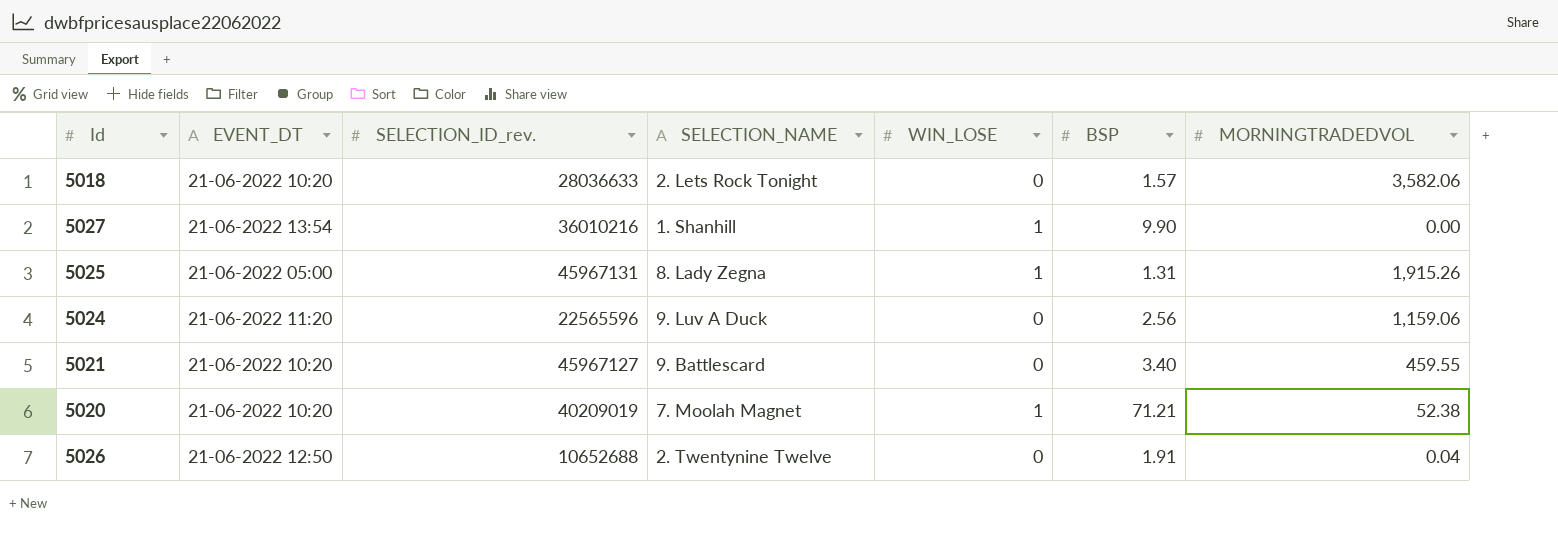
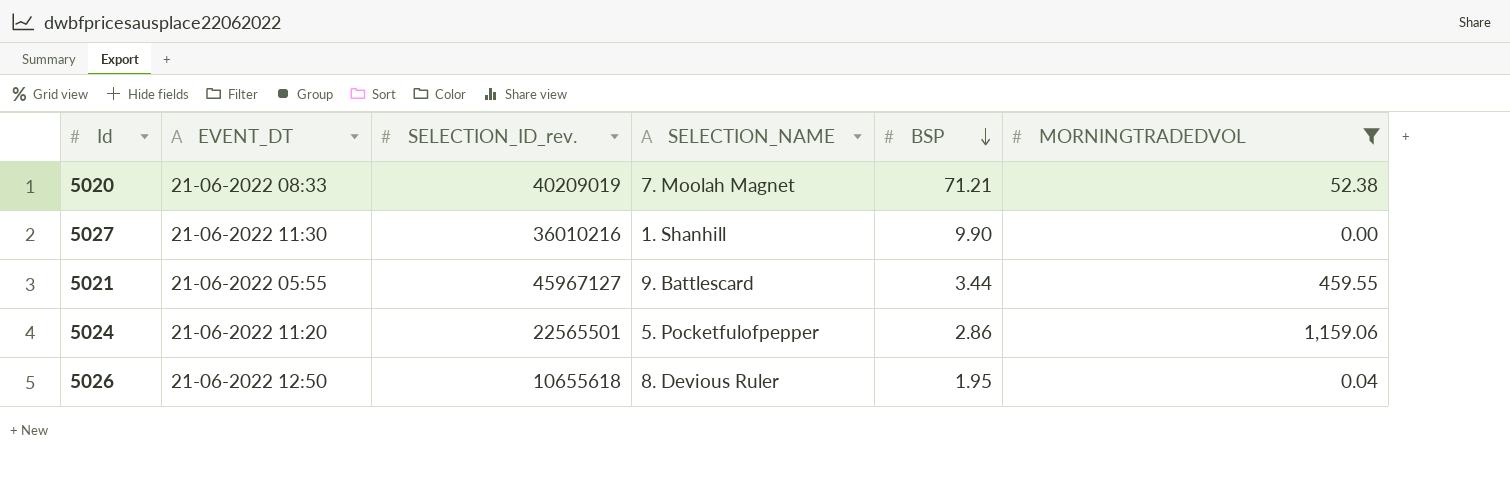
filter: none -> MORNINGTRADEDVOL <= 1,159.06
row order: none -> BSP descending
column WIN_LOSE | position: 5 -> none
5020 | EVENT_DT: 21-06-2022 10:20 -> 21-06-2022 08:33
5027 | EVENT_DT: 21-06-2022 13:54 -> 21-06-2022 11:30
5021 | EVENT_DT: 21-06-2022 10:20 -> 21-06-2022 05:55
5021 | BSP: 3.40 -> 3.44
5024 | SELECTION_ID_rev.: 22565596 -> 22565501
5024 | SELECTION_NAME: 9. Luv A Duck -> 5. Pocketfulofpepper
5024 | BSP: 2.56 -> 2.86
5026 | SELECTION_ID_rev.: 10652688 -> 10655618
5026 | SELECTION_NAME: 2. Twentynine Twelve -> 8. Devious Ruler
5026 | BSP: 1.91 -> 1.95

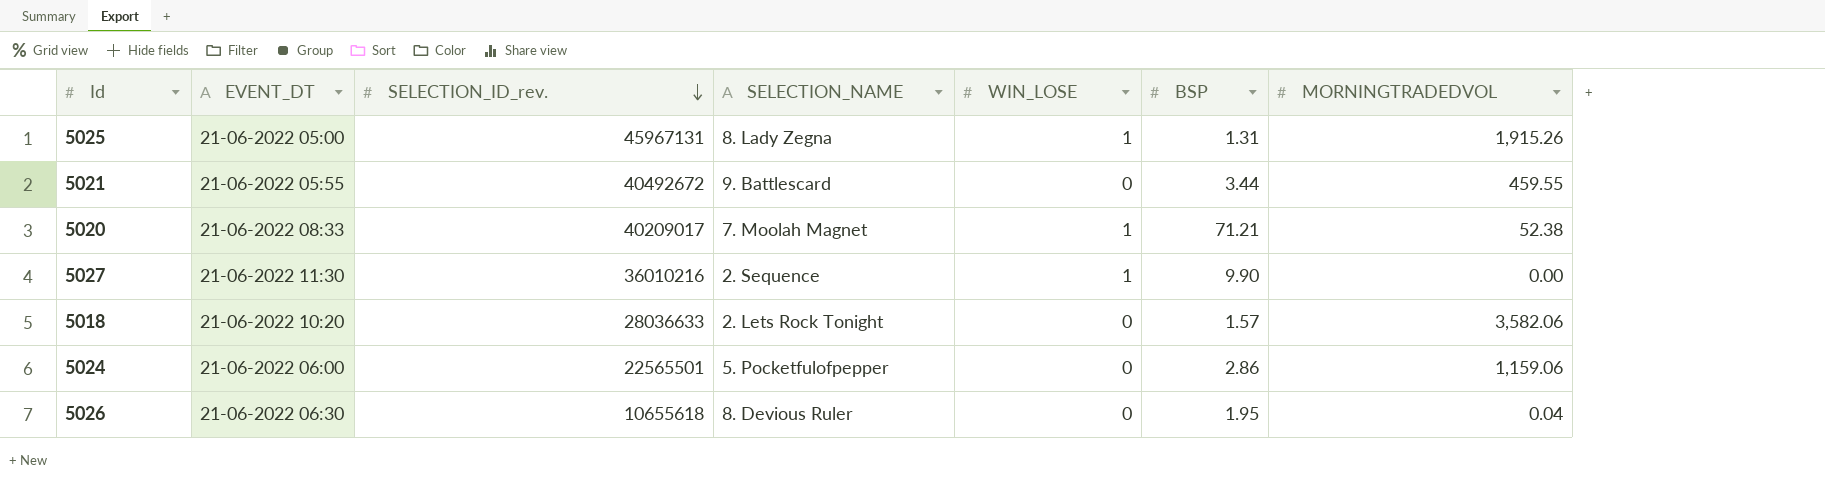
filter: MORNINGTRADEDVOL <= 1,159.06 -> none
row order: BSP descending -> SELECTION_ID_rev. descending
column WIN_LOSE | position: none -> 5
5021 | SELECTION_ID_rev.: 45967127 -> 40492672
5020 | SELECTION_ID_rev.: 40209019 -> 40209017
5027 | SELECTION_NAME: 1. Shanhill -> 2. Sequence
5024 | EVENT_DT: 21-06-2022 11:20 -> 21-06-2022 06:00
5026 | EVENT_DT: 21-06-2022 12:50 -> 21-06-2022 06:30

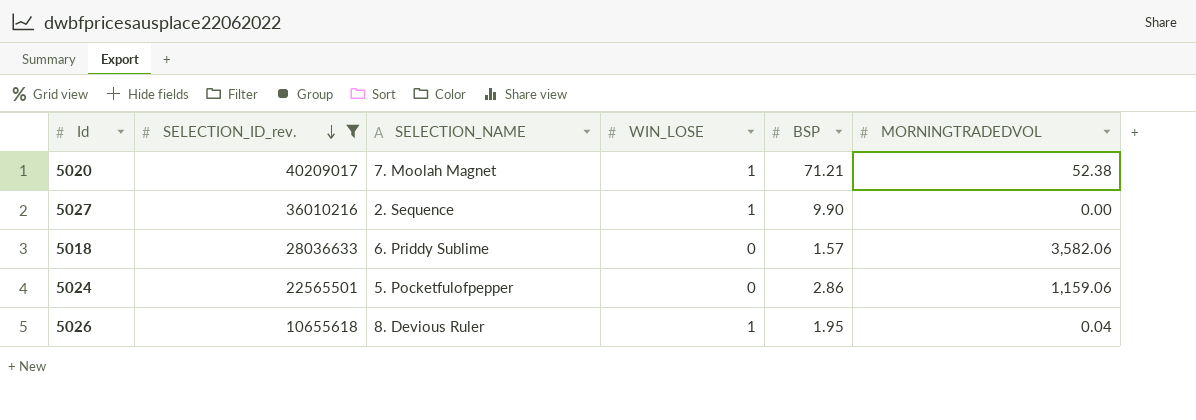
filter: none -> SELECTION_ID_rev. <= 40209017
column EVENT_DT | position: 2 -> none
5018 | SELECTION_NAME: 2. Lets Rock Tonight -> 6. Priddy Sublime
5026 | WIN_LOSE: 0 -> 1

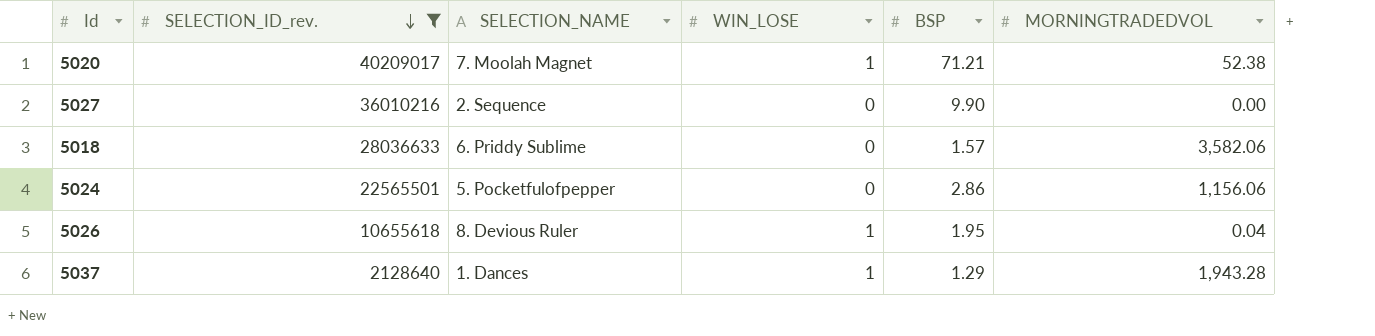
5027 | WIN_LOSE: 1 -> 0
5024 | MORNINGTRADEDVOL: 1,159.06 -> 1,156.06
row 5037: none -> 2128640 | 1. Dances | 1 | 1.29 | 1,943.28

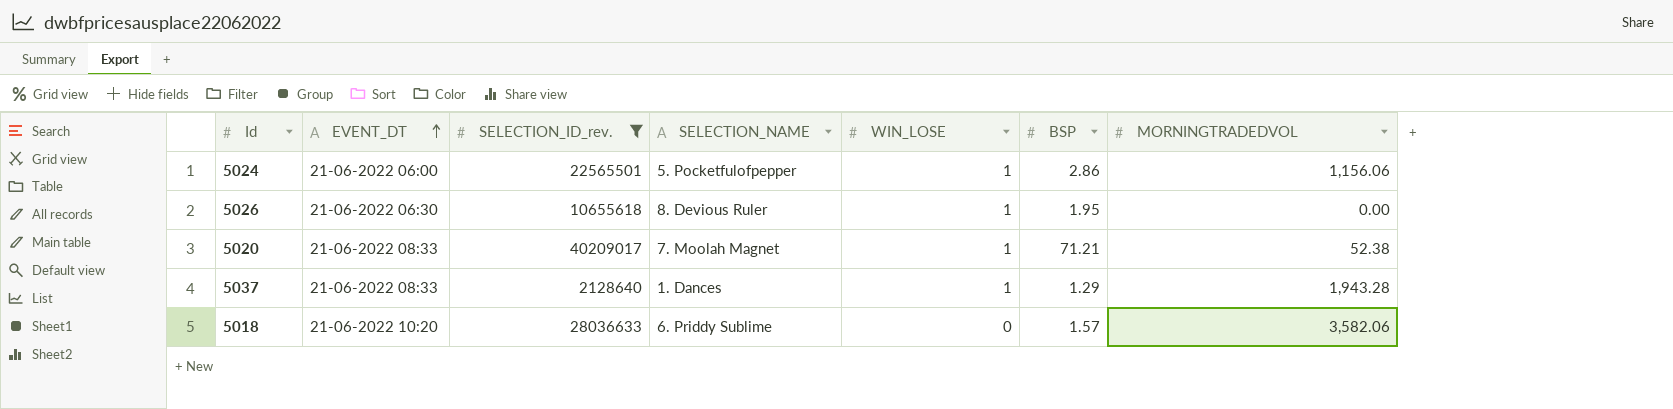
row order: SELECTION_ID_rev. descending -> EVENT_DT ascending
column EVENT_DT | position: none -> 2
row 5027: 36010216 | 2. Sequence | 0 | 9.90 | 0.00 -> none
5024 | WIN_LOSE: 0 -> 1
5026 | MORNINGTRADEDVOL: 0.04 -> 0.00

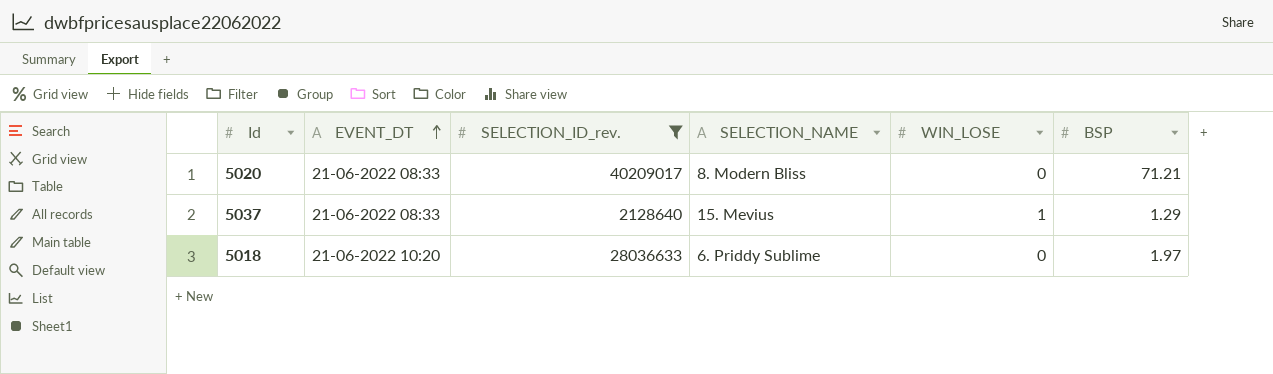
column MORNINGTRADEDVOL | position: 7 -> none
row 5024: 21-06-2022 06:00 | 22565501 | 5. Pocketfulofpepper | 1 | 2.86 | 1,156.06 -> none
row 5026: 21-06-2022 06:30 | 10655618 | 8. Devious Ruler | 1 | 1.95 | 0.00 -> none
5020 | SELECTION_NAME: 7. Moolah Magnet -> 8. Modern Bliss
5020 | WIN_LOSE: 1 -> 0
5037 | SELECTION_NAME: 1. Dances -> 15. Mevius
5018 | BSP: 1.57 -> 1.97

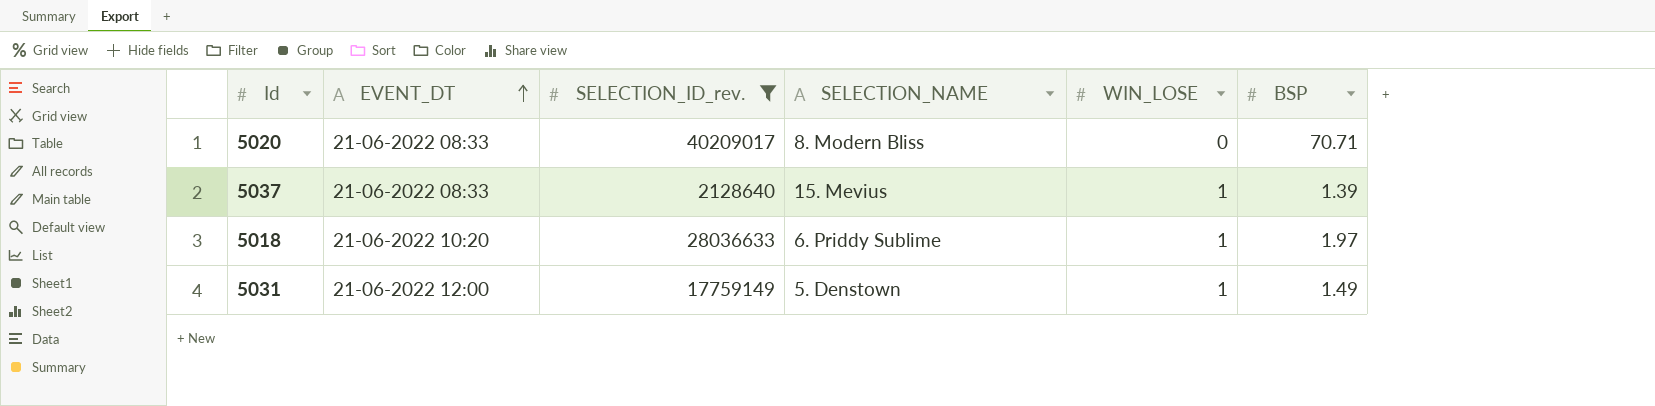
5020 | BSP: 71.21 -> 70.71
5037 | BSP: 1.29 -> 1.39
5018 | WIN_LOSE: 0 -> 1
row 5031: none -> 21-06-2022 12:00 | 17759149 | 5. Denstown | 1 | 1.49

